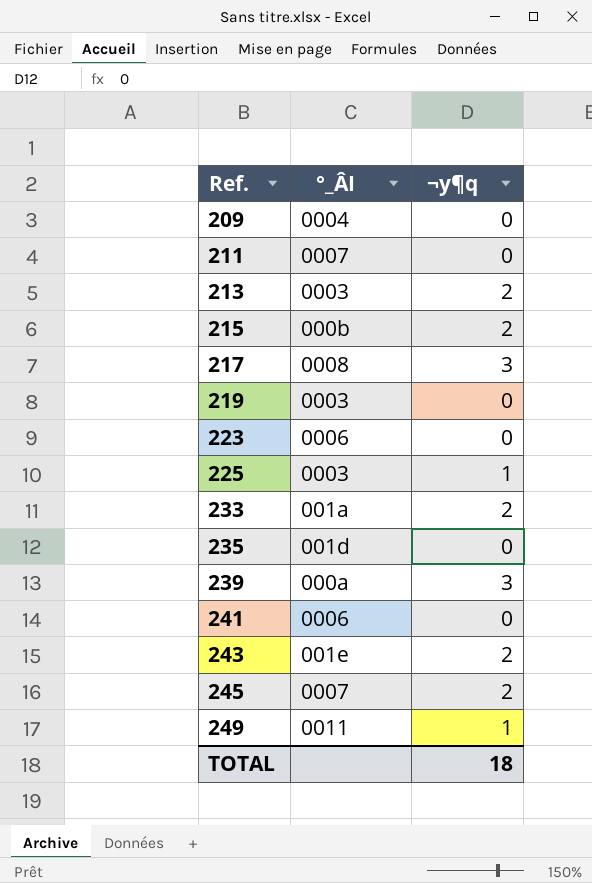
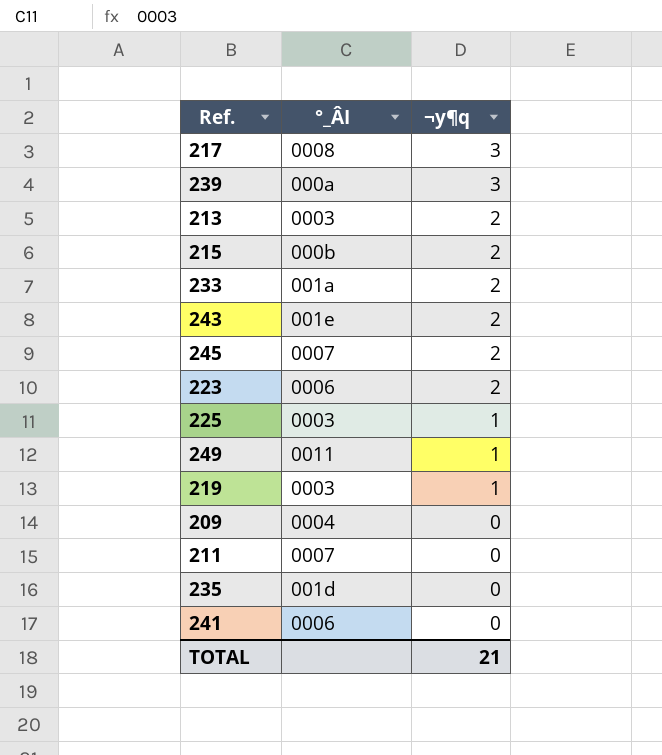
row order: Ref. ascending -> ¬y¶q descending
223 | ¬y¶q: 0 -> 2
219 | ¬y¶q: 0 -> 1
TOTAL | ¬y¶q: 18 -> 21

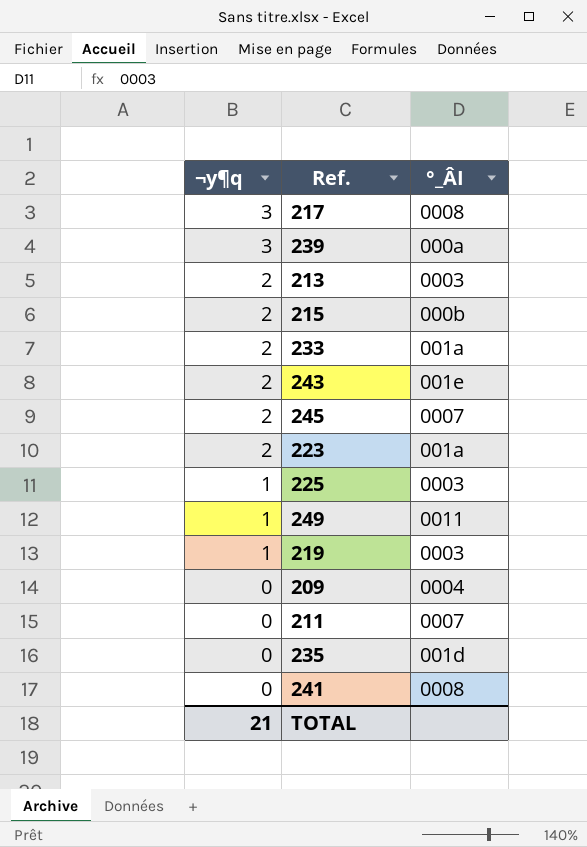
column ¬y¶q | position: 3 -> 1
223 | °_ÂI: 0006 -> 001a
241 | °_ÂI: 0006 -> 0008

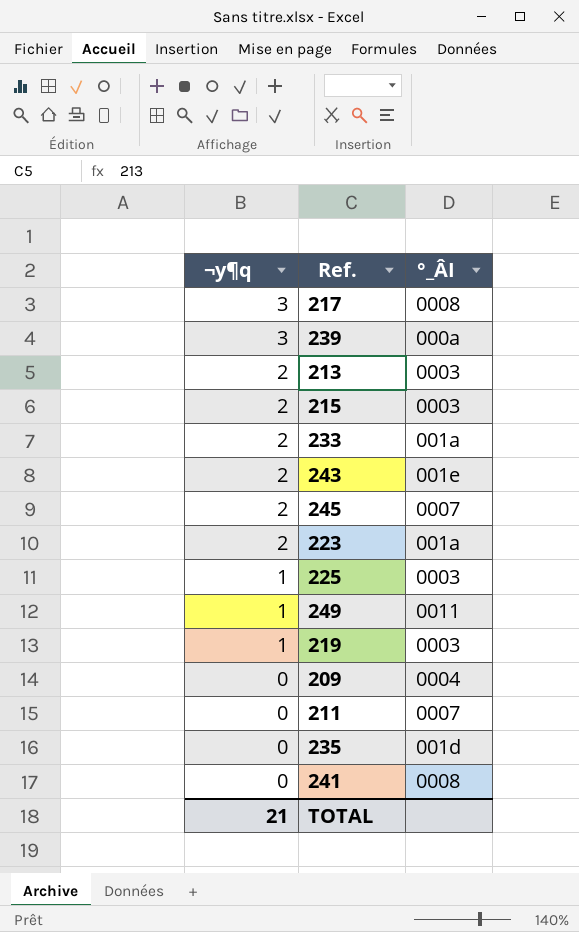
215 | °_ÂI: 000b -> 0003

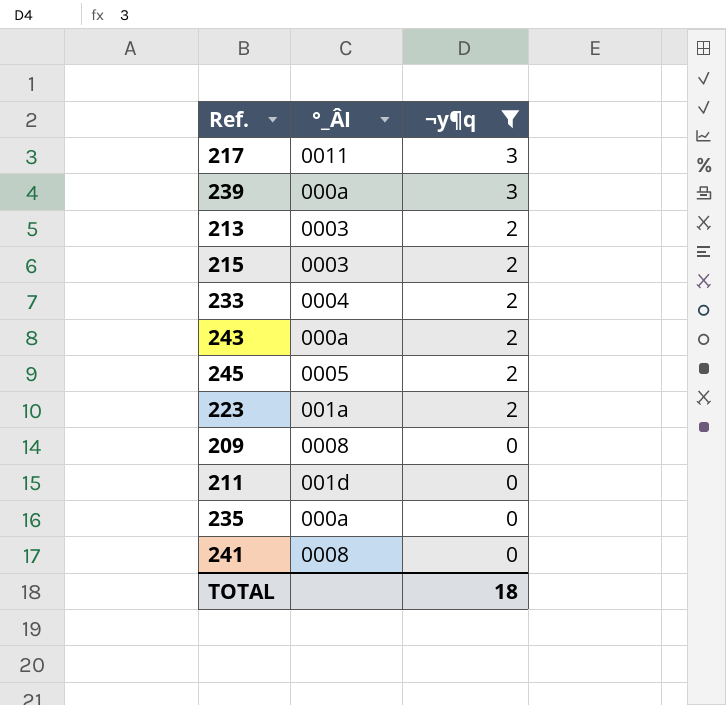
filter: none -> ¬y¶q != 1
column ¬y¶q | position: 1 -> 3
217 | °_ÂI: 0008 -> 0011
233 | °_ÂI: 001a -> 0004
243 | °_ÂI: 001e -> 000a
245 | °_ÂI: 0007 -> 0005
209 | °_ÂI: 0004 -> 0008
211 | °_ÂI: 0007 -> 001d
235 | °_ÂI: 001d -> 000a
TOTAL | ¬y¶q: 21 -> 18

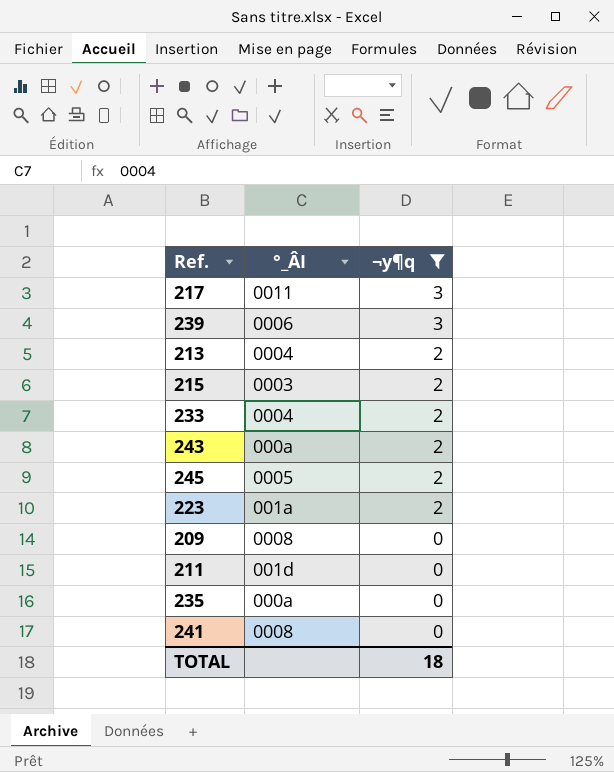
239 | °_ÂI: 000a -> 0006
213 | °_ÂI: 0003 -> 0004

